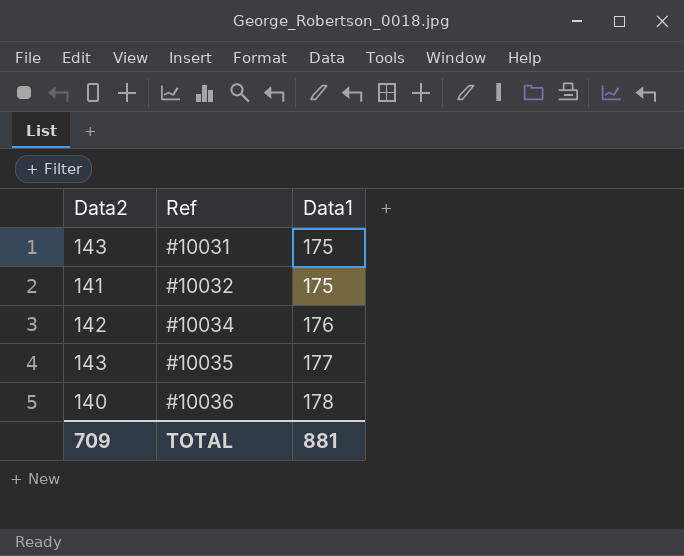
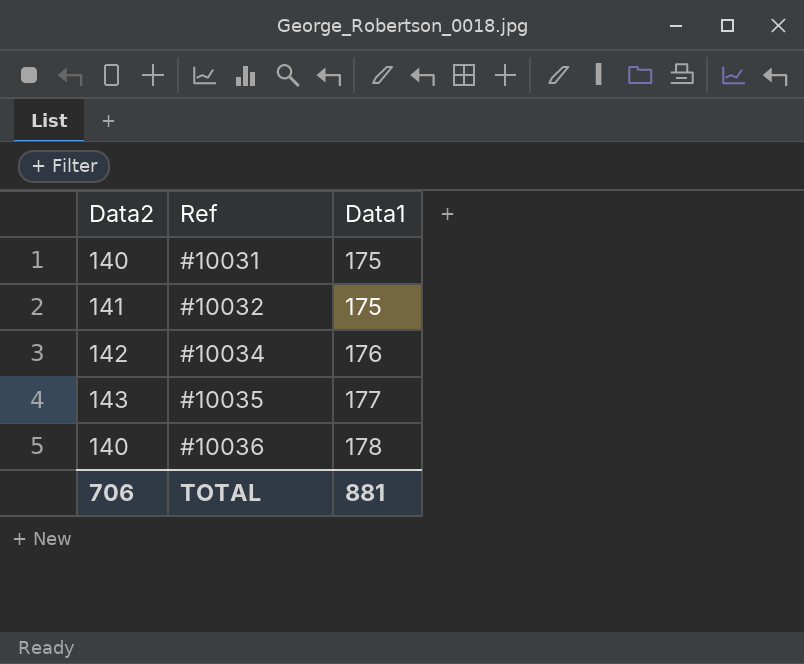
#10031 | Data2: 143 -> 140
TOTAL | Data2: 709 -> 706

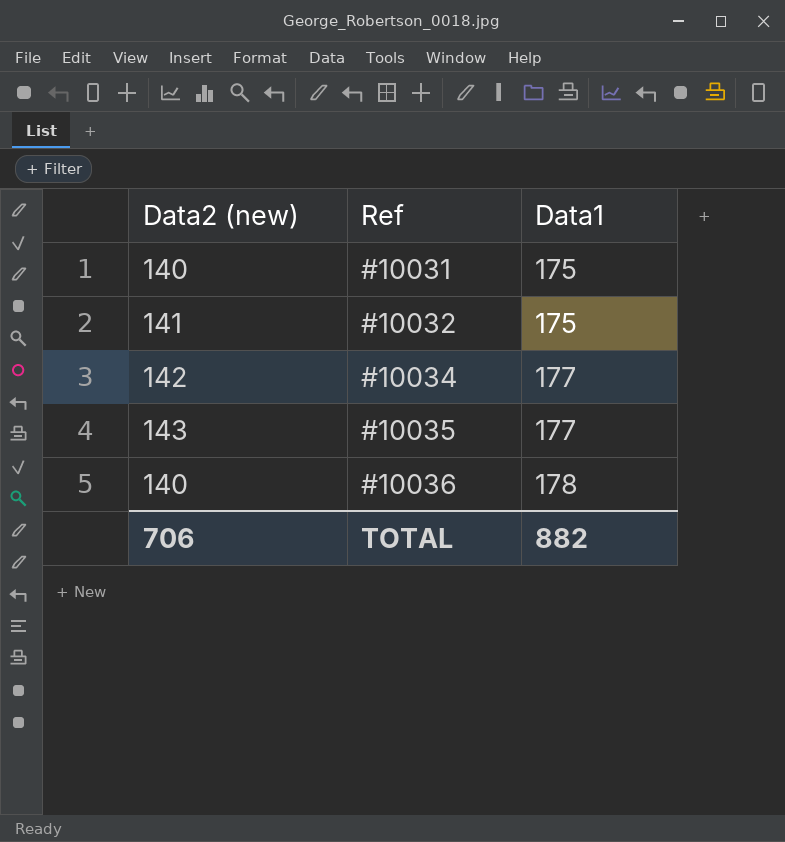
column name: Data2 -> Data2 (new)
#10034 | Data1: 176 -> 177
TOTAL | Data1: 881 -> 882

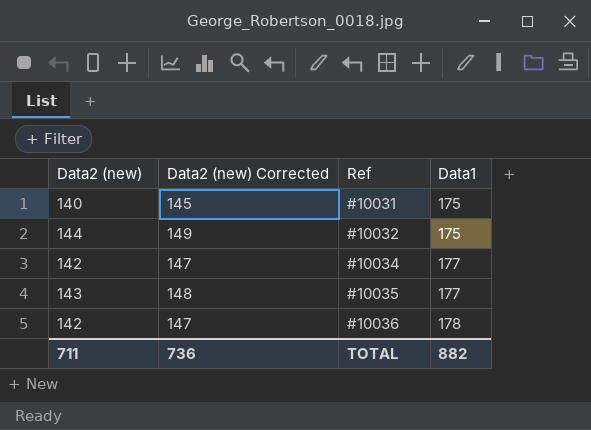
column Data2 (new) Corrected | formula: none -> [Data2 (new)] + 5
#10032 | Data2 (new): 141 -> 144
#10036 | Data2 (new): 140 -> 142
TOTAL | Data2 (new): 706 -> 711

